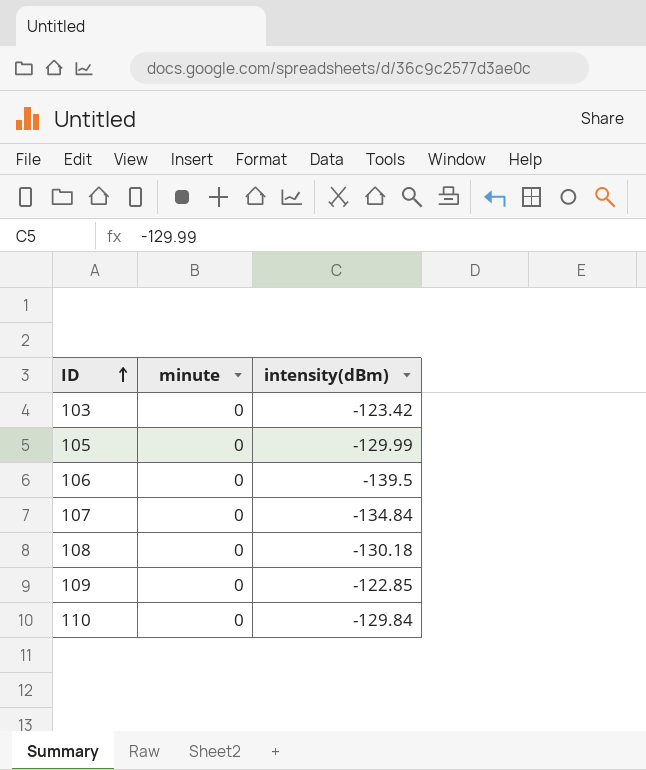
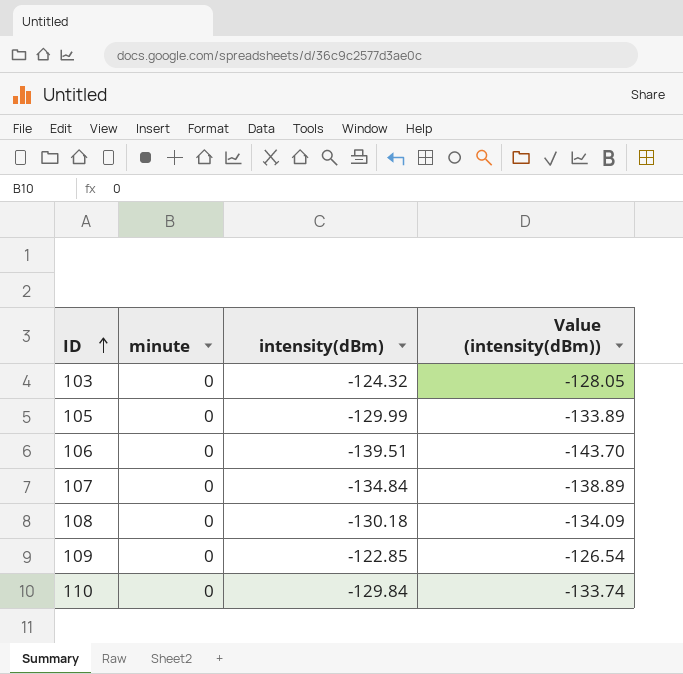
column Value (intensity(dBm)) | formula: none -> [intensity(dBm)] * 1.03
103 | intensity(dBm): -123.42 -> -124.32
106 | intensity(dBm): -139.5 -> -139.51

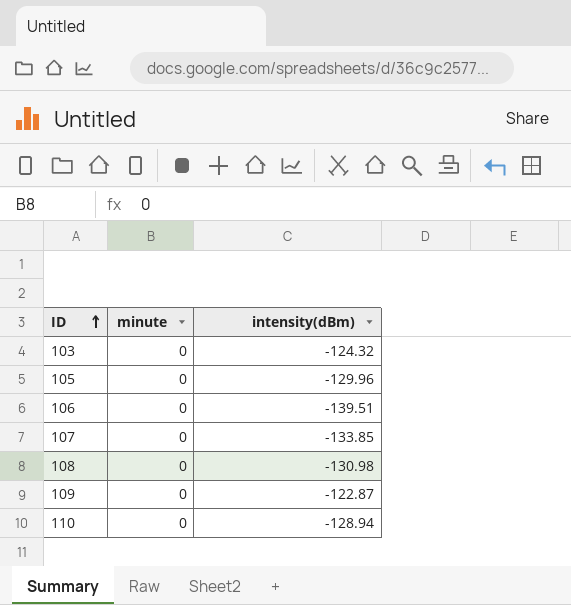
column Value (intensity(dBm)) | formula: [intensity(dBm)] * 1.03 -> none
105 | intensity(dBm): -129.99 -> -129.96
107 | intensity(dBm): -134.84 -> -133.85
108 | intensity(dBm): -130.18 -> -130.98
109 | intensity(dBm): -122.85 -> -122.87
110 | intensity(dBm): -129.84 -> -128.94

